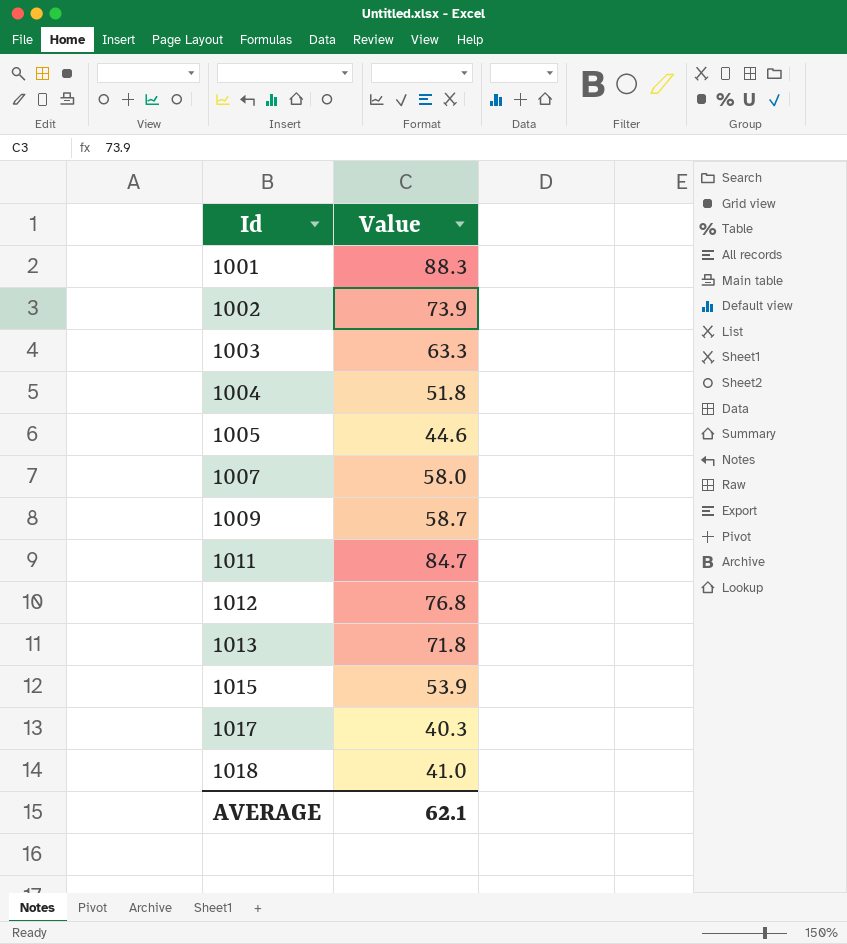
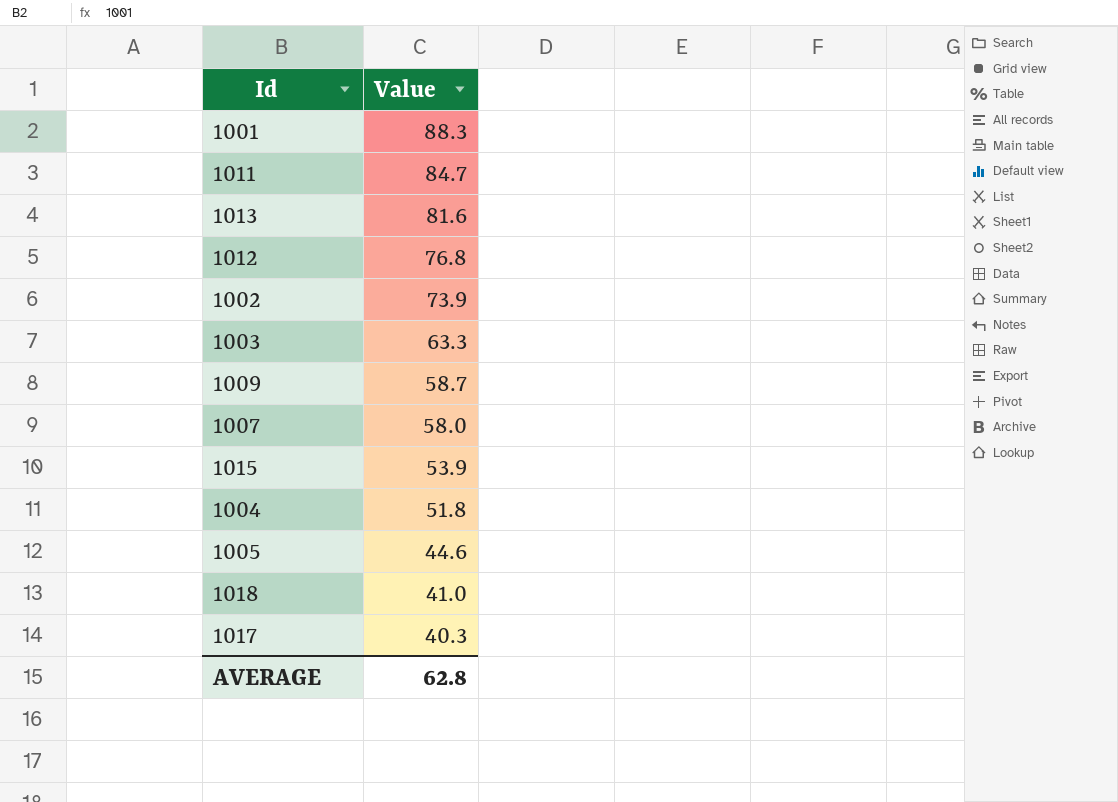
row order: Id ascending -> Value descending
1013 | Value: 71.8 -> 81.6
AVERAGE | Value: 62.1 -> 62.8

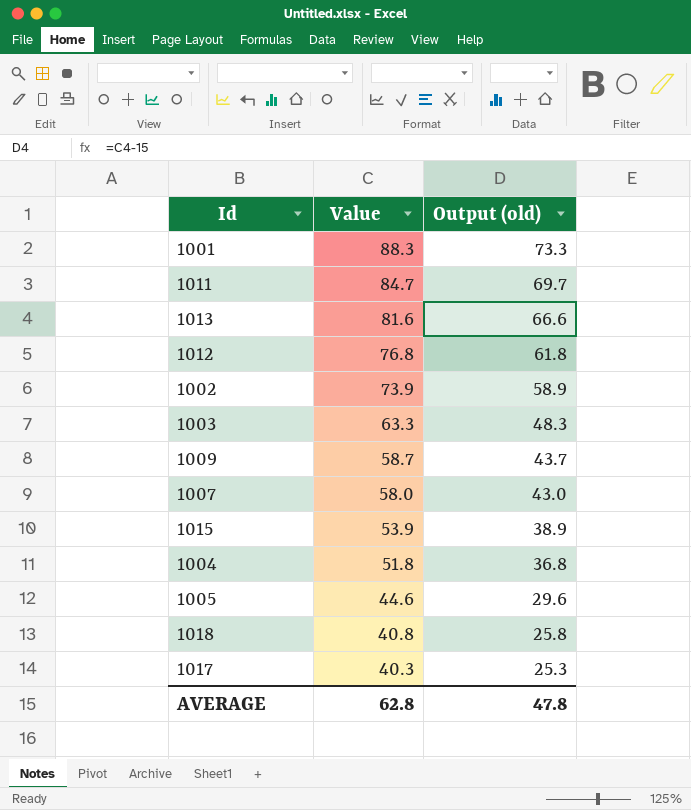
column Output (old) | formula: none -> [Value] - 15
1018 | Value: 41.0 -> 40.8

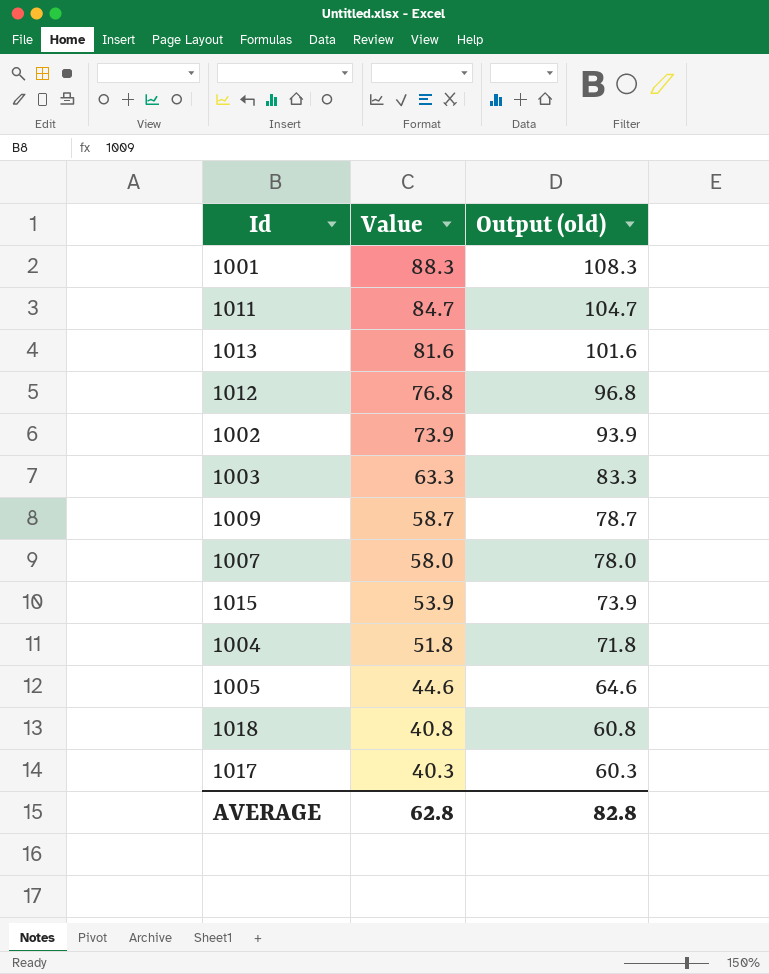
column Output (old) | formula: [Value] - 15 -> [Value] + 20
AVERAGE | Output (old): 47.8 -> 82.8

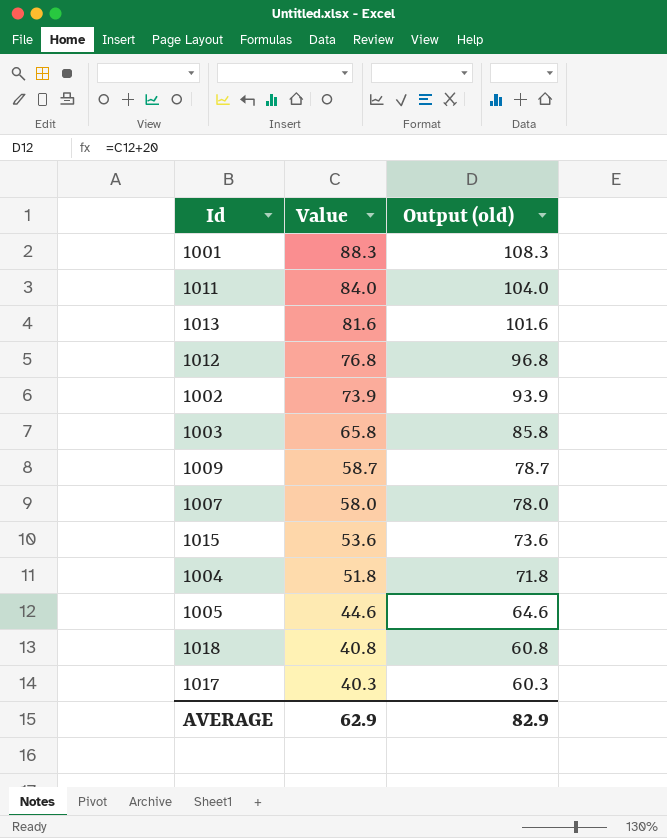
1011 | Value: 84.7 -> 84.0
1011 | Output (old): 104.7 -> 104.0
1003 | Value: 63.3 -> 65.8
1003 | Output (old): 83.3 -> 85.8
1015 | Value: 53.9 -> 53.6
1015 | Output (old): 73.9 -> 73.6
AVERAGE | Value: 62.8 -> 62.9
AVERAGE | Output (old): 82.8 -> 82.9

